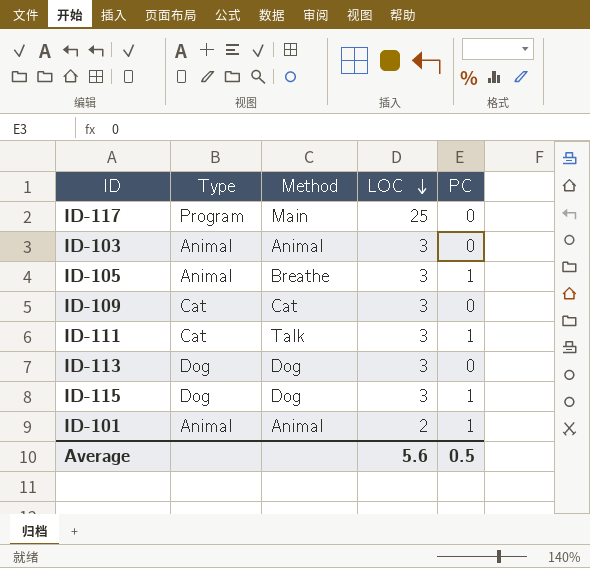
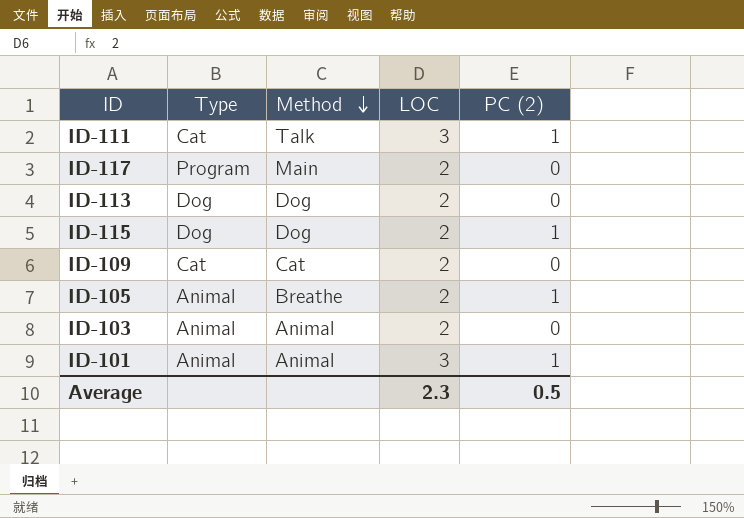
row order: LOC descending -> Method descending
column name: PC -> PC (2)
ID-117 | LOC: 25 -> 2
ID-113 | LOC: 3 -> 2
ID-115 | LOC: 3 -> 2
ID-109 | LOC: 3 -> 2
ID-105 | LOC: 3 -> 2
ID-103 | LOC: 3 -> 2
ID-101 | LOC: 2 -> 3
Average | LOC: 5.6 -> 2.3

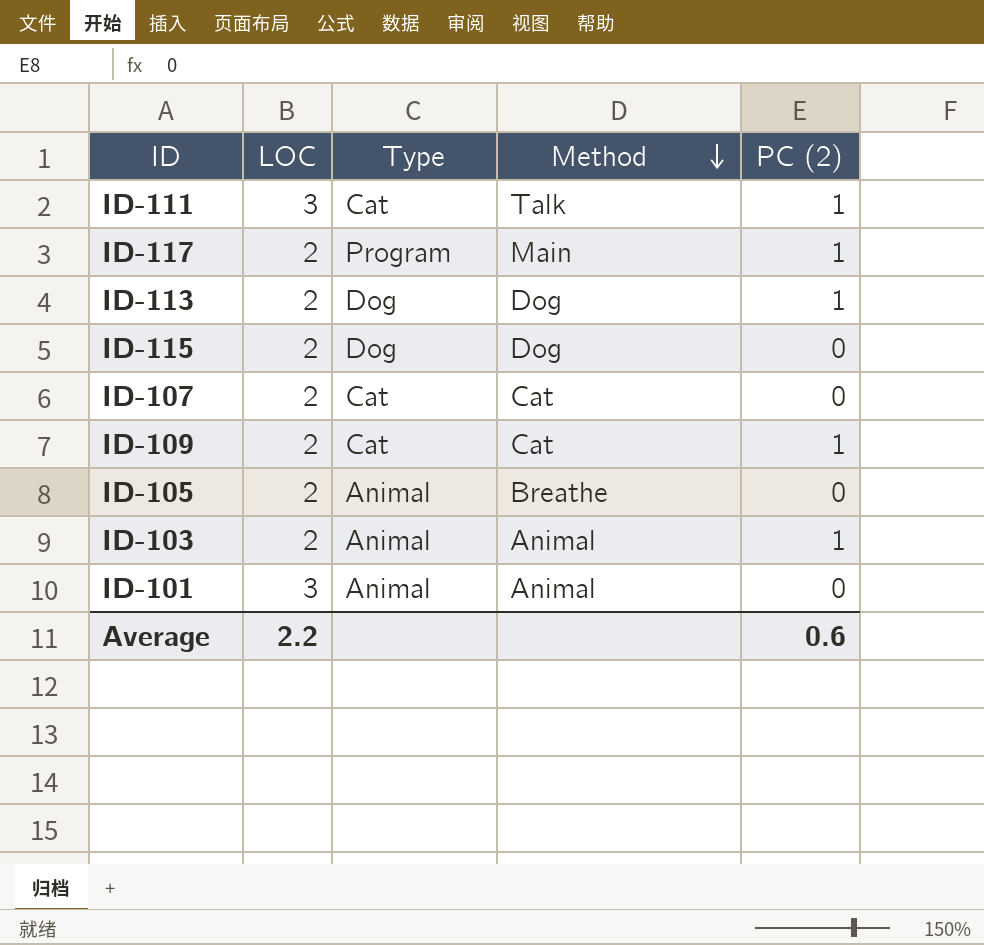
column LOC | position: 4 -> 2
ID-117 | PC (2): 0 -> 1
ID-113 | PC (2): 0 -> 1
ID-115 | PC (2): 1 -> 0
row ID-107: none -> 2 | Cat | Cat | 0
ID-109 | PC (2): 0 -> 1
ID-105 | PC (2): 1 -> 0
ID-103 | PC (2): 0 -> 1
ID-101 | PC (2): 1 -> 0
Average | LOC: 2.3 -> 2.2
Average | PC (2): 0.5 -> 0.6

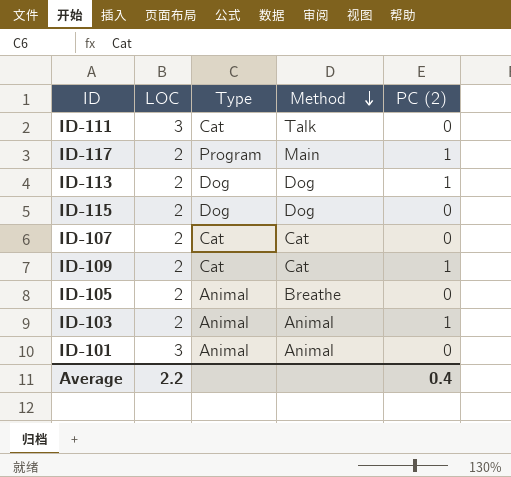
ID-111 | PC (2): 1 -> 0
Average | PC (2): 0.6 -> 0.4

